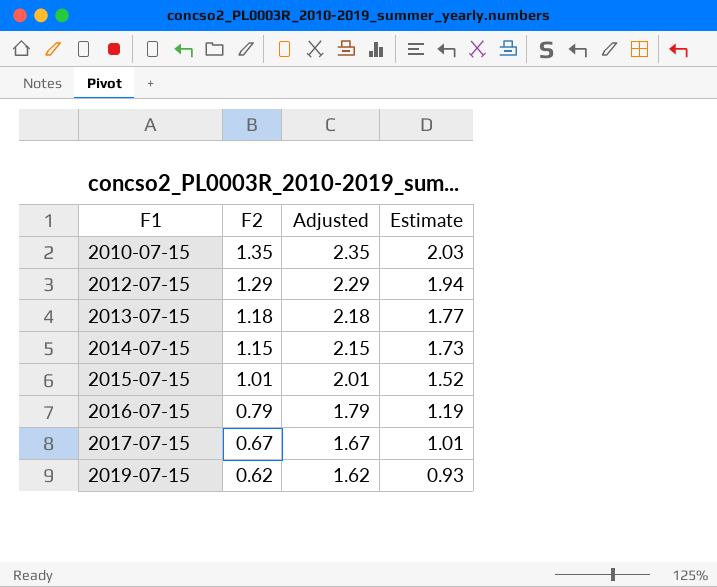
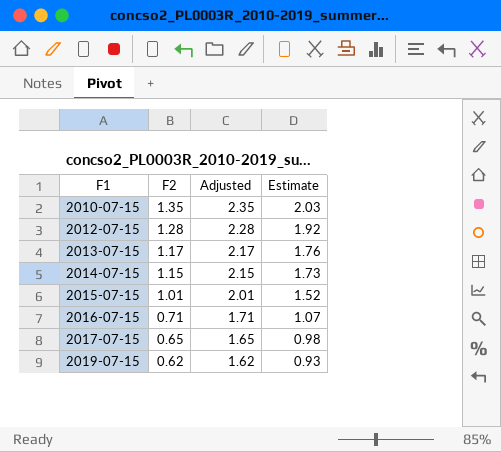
2012-07-15 | F2: 1.29 -> 1.28
2012-07-15 | Adjusted: 2.29 -> 2.28
2012-07-15 | Estimate: 1.94 -> 1.92
2013-07-15 | F2: 1.18 -> 1.17
2013-07-15 | Adjusted: 2.18 -> 2.17
2013-07-15 | Estimate: 1.77 -> 1.76
2016-07-15 | F2: 0.79 -> 0.71
2016-07-15 | Adjusted: 1.79 -> 1.71
2016-07-15 | Estimate: 1.19 -> 1.07
2017-07-15 | F2: 0.67 -> 0.65
2017-07-15 | Adjusted: 1.67 -> 1.65
2017-07-15 | Estimate: 1.01 -> 0.98

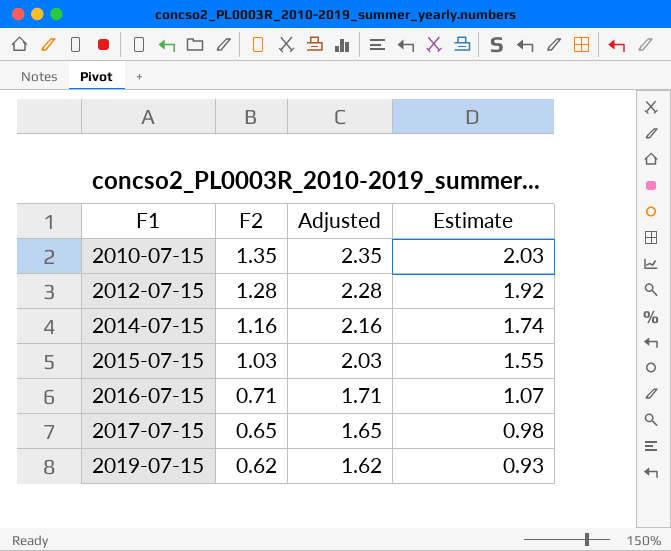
row 2013-07-15: 1.17 | 2.17 | 1.76 -> none
2014-07-15 | F2: 1.15 -> 1.16
2014-07-15 | Adjusted: 2.15 -> 2.16
2014-07-15 | Estimate: 1.73 -> 1.74
2015-07-15 | F2: 1.01 -> 1.03
2015-07-15 | Adjusted: 2.01 -> 2.03
2015-07-15 | Estimate: 1.52 -> 1.55

